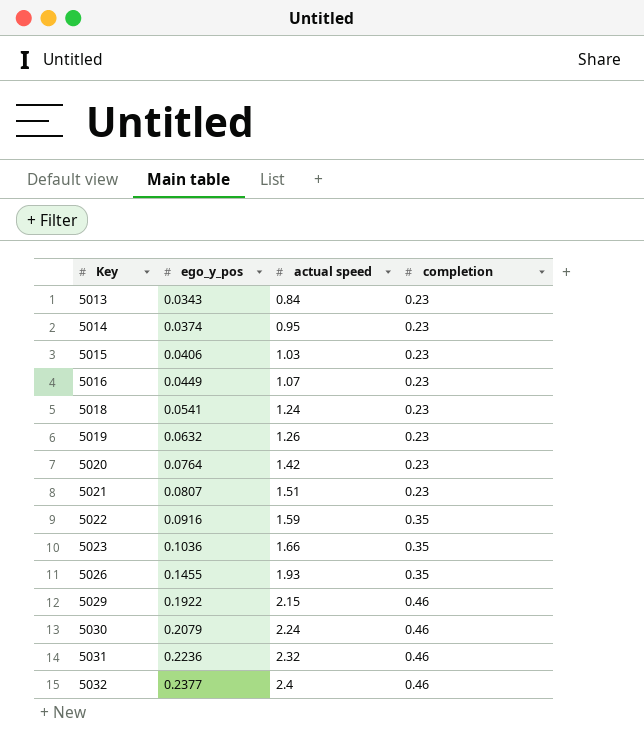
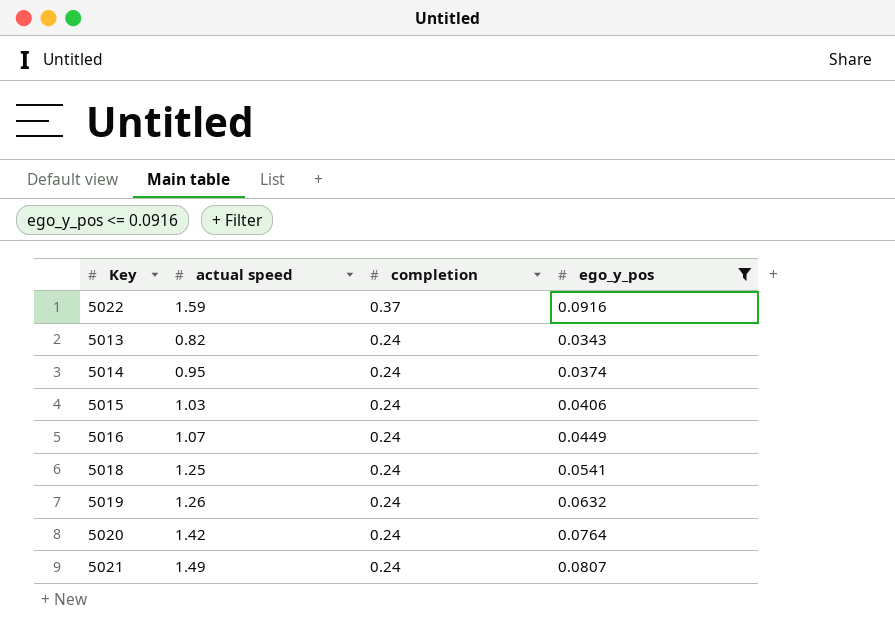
filter: none -> ego_y_pos <= 0.0916
row order: Key ascending -> completion descending
column ego_y_pos | position: 2 -> 4
5022 | completion: 0.35 -> 0.37
5013 | actual speed: 0.84 -> 0.82
5013 | completion: 0.23 -> 0.24
5014 | completion: 0.23 -> 0.24
5015 | completion: 0.23 -> 0.24
5016 | completion: 0.23 -> 0.24
5018 | actual speed: 1.24 -> 1.25
5018 | completion: 0.23 -> 0.24
5019 | completion: 0.23 -> 0.24
5020 | completion: 0.23 -> 0.24
5021 | actual speed: 1.51 -> 1.49
5021 | completion: 0.23 -> 0.24

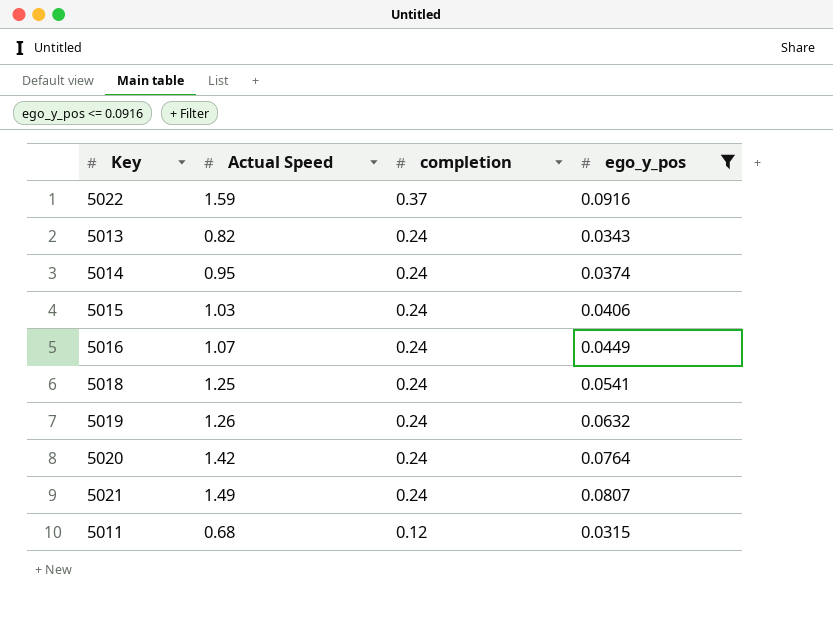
column name: actual speed -> Actual Speed
row 5011: none -> 0.68 | 0.12 | 0.0315

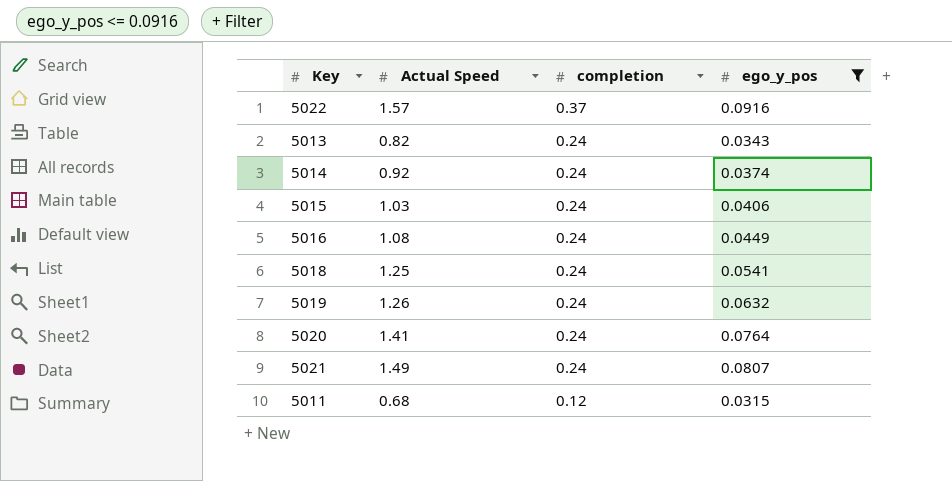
5022 | Actual Speed: 1.59 -> 1.57
5014 | Actual Speed: 0.95 -> 0.92
5016 | Actual Speed: 1.07 -> 1.08
5020 | Actual Speed: 1.42 -> 1.41

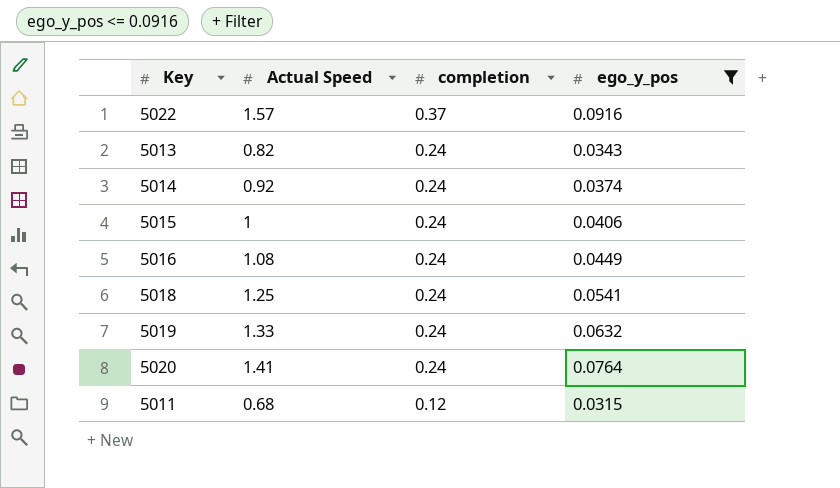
row 5021: 1.49 | 0.24 | 0.0807 -> none
5015 | Actual Speed: 1.03 -> 1
5019 | Actual Speed: 1.26 -> 1.33

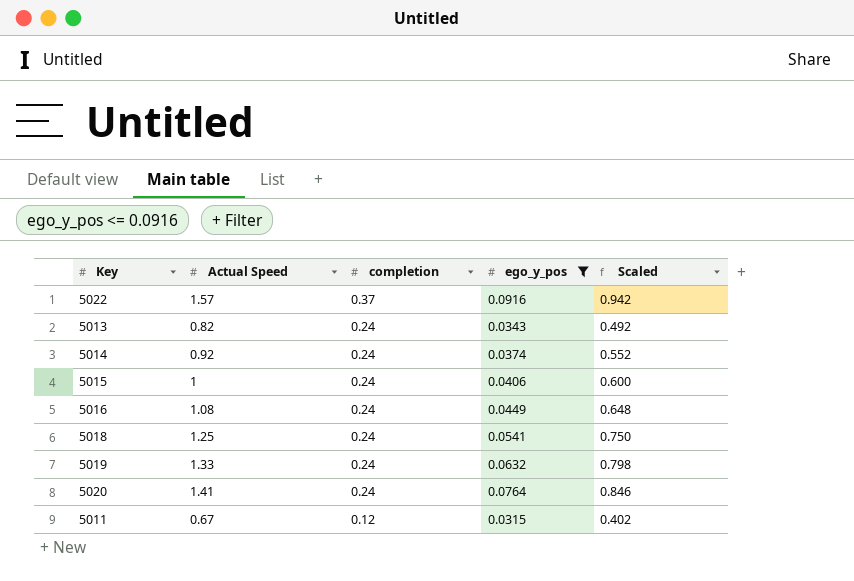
column Scaled | formula: none -> [Actual Speed] * 0.6
5011 | Actual Speed: 0.68 -> 0.67

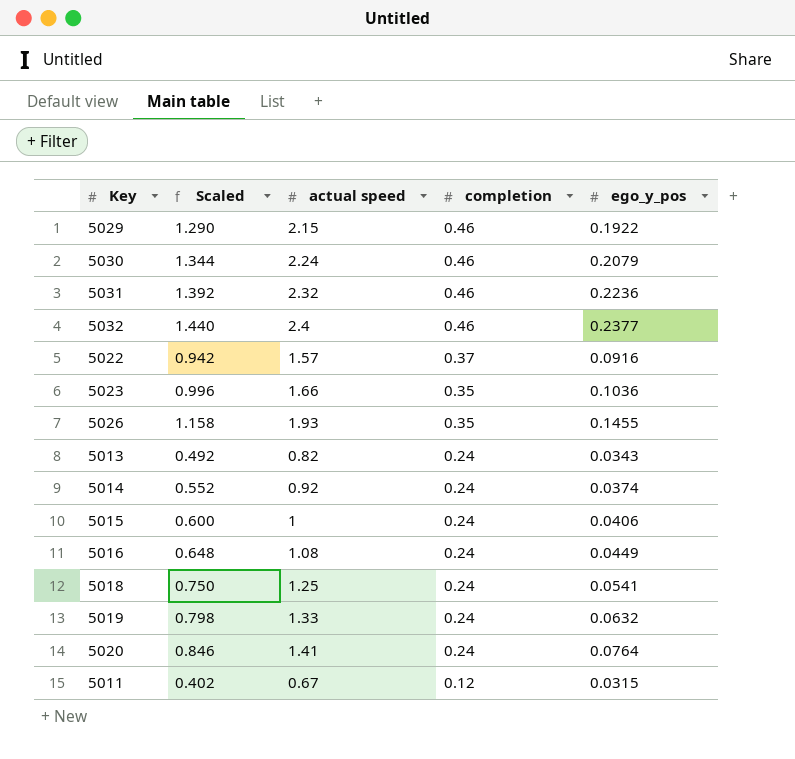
filter: ego_y_pos <= 0.0916 -> none
column Scaled | position: 5 -> 2
column name: Actual Speed -> actual speed

